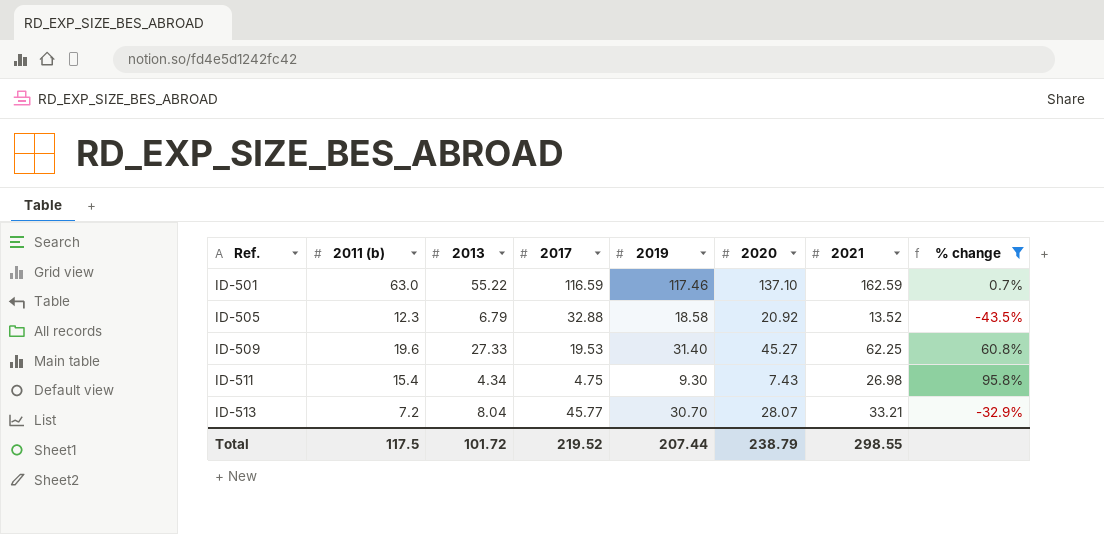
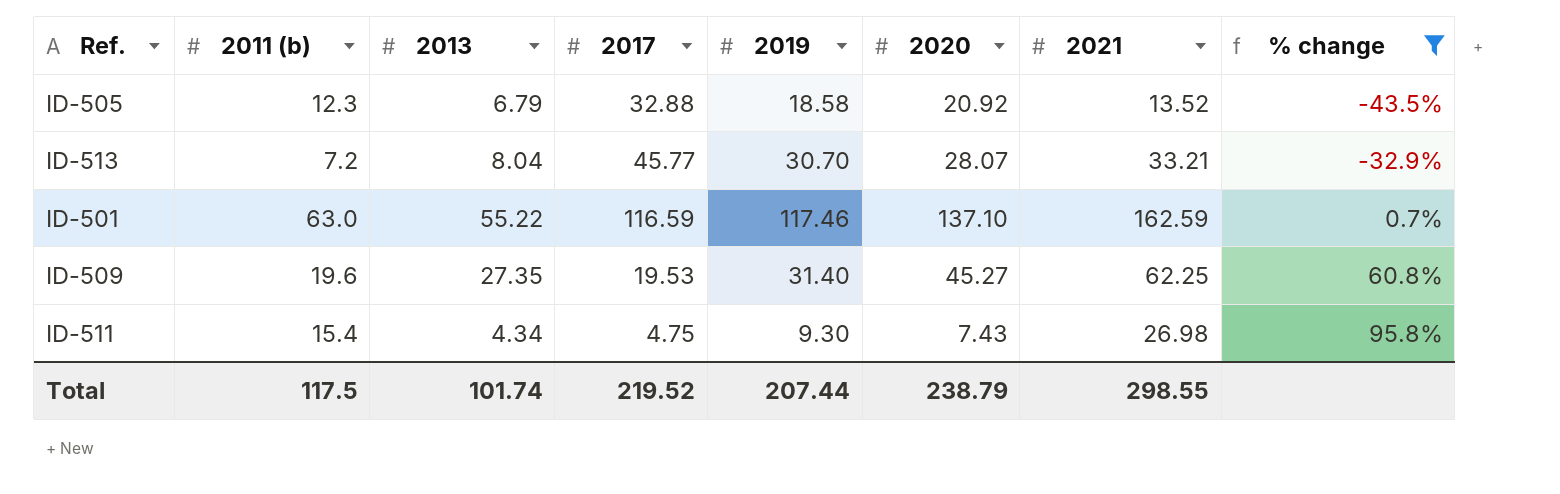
row order: Ref. ascending -> % change ascending
ID-509 | 2013: 27.33 -> 27.35
Total | 2013: 101.72 -> 101.74

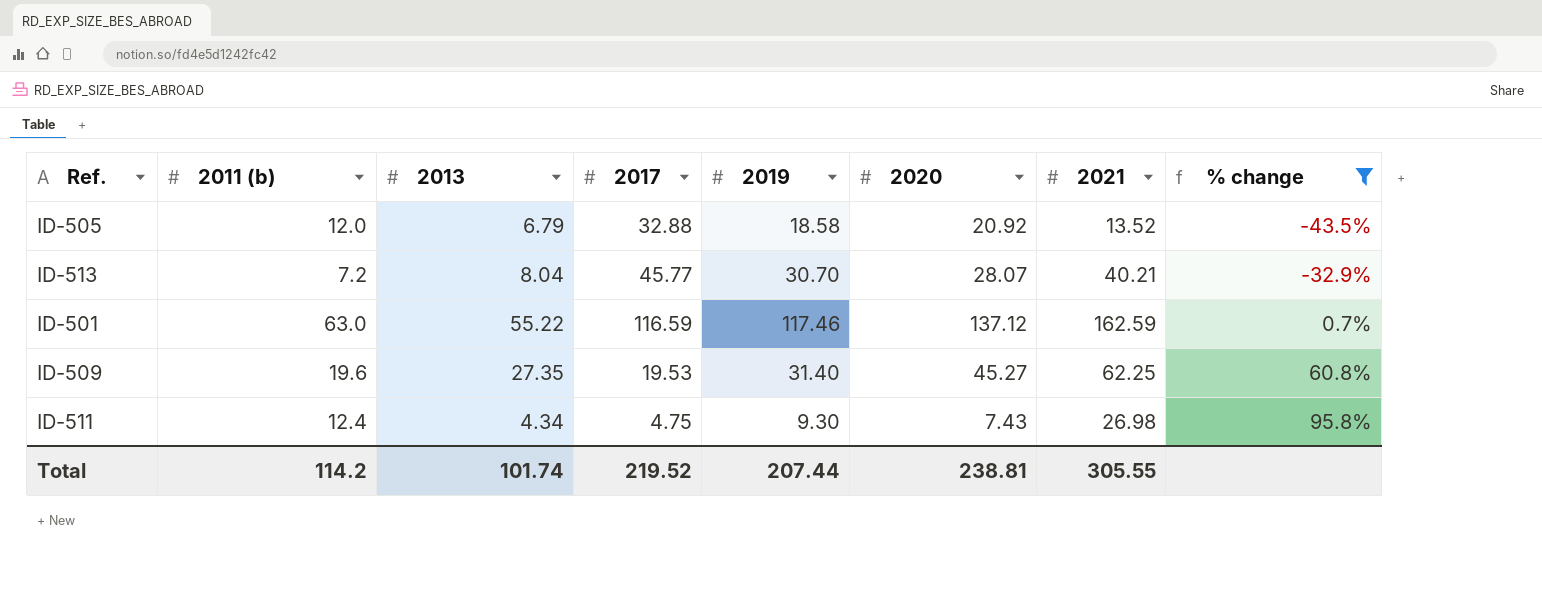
ID-505 | 2011 (b): 12.3 -> 12.0
ID-513 | 2021: 33.21 -> 40.21
ID-501 | 2020: 137.10 -> 137.12
ID-511 | 2011 (b): 15.4 -> 12.4
Total | 2011 (b): 117.5 -> 114.2
Total | 2020: 238.79 -> 238.81
Total | 2021: 298.55 -> 305.55

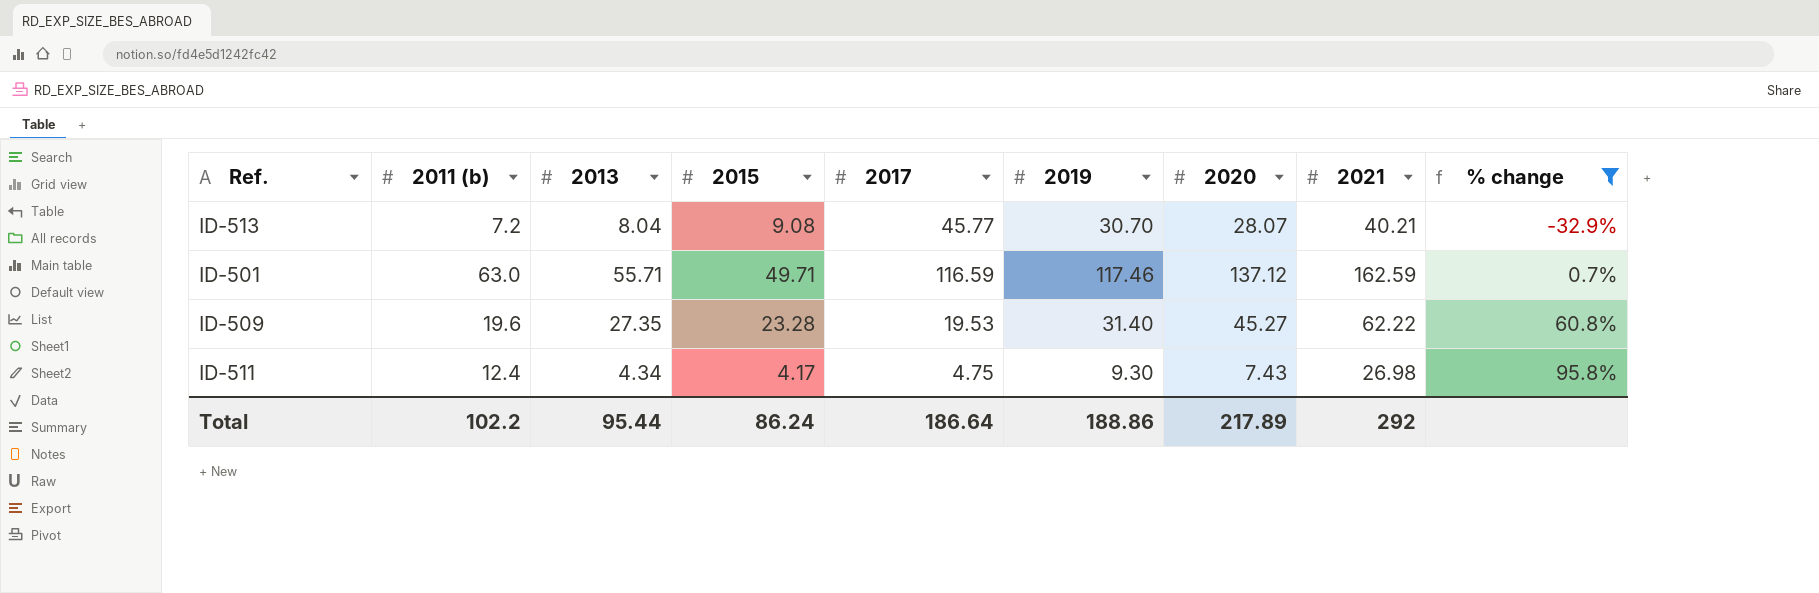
column 2015 | position: none -> 4
row ID-505: 12.0 | 6.79 | 32.88 | 18.58 | 20.92 | 13.52 | -43.5% -> none
ID-501 | 2013: 55.22 -> 55.71
ID-509 | 2021: 62.25 -> 62.22
Total | 2011 (b): 114.2 -> 102.2
Total | 2013: 101.74 -> 95.44
Total | 2017: 219.52 -> 186.64
Total | 2019: 207.44 -> 188.86
Total | 2020: 238.81 -> 217.89
Total | 2021: 305.55 -> 292

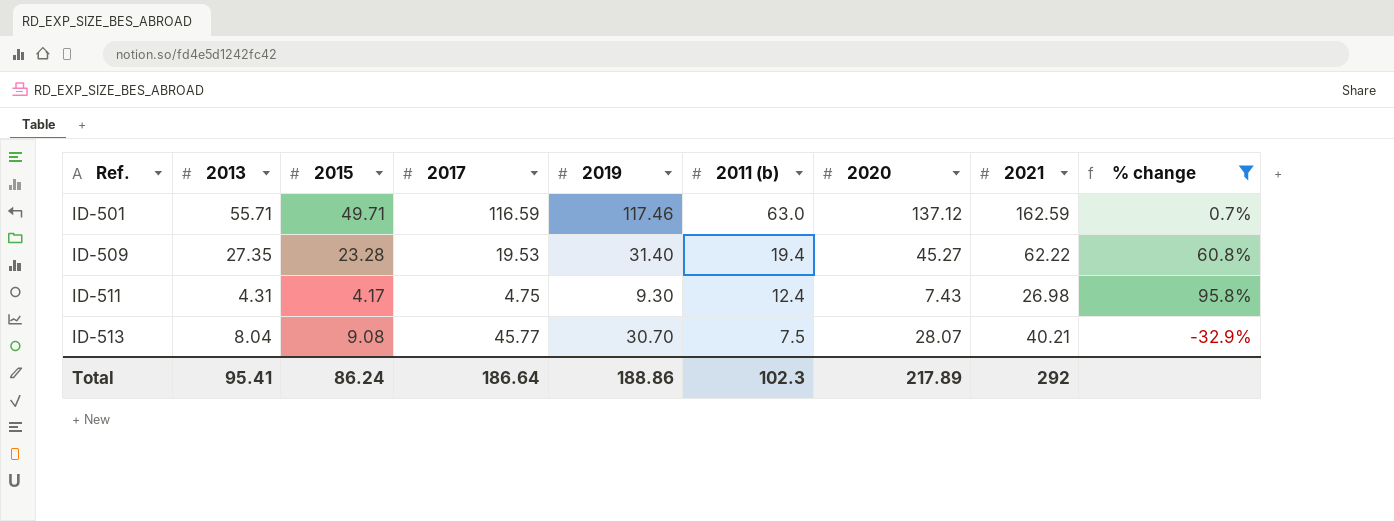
row order: % change ascending -> Ref. ascending
column 2011 (b) | position: 2 -> 6
ID-509 | 2011 (b): 19.6 -> 19.4
ID-511 | 2013: 4.34 -> 4.31
ID-513 | 2011 (b): 7.2 -> 7.5
Total | 2013: 95.44 -> 95.41
Total | 2011 (b): 102.2 -> 102.3

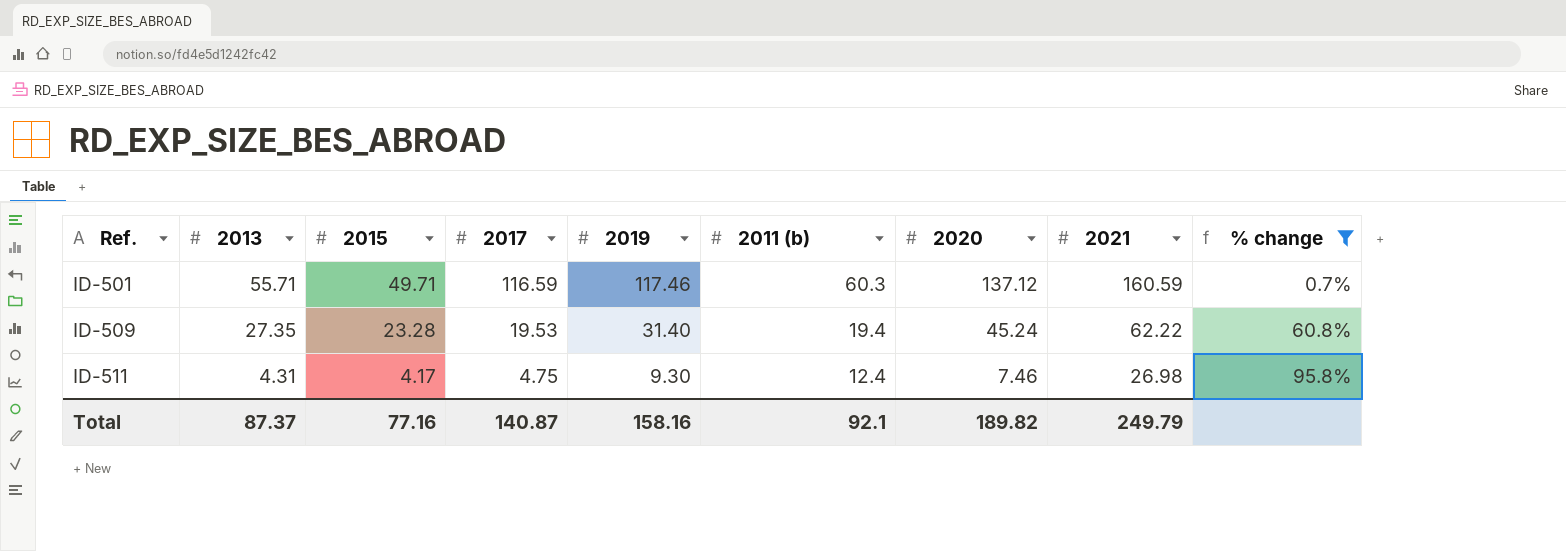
row ID-513: 8.04 | 9.08 | 45.77 | 30.70 | 7.5 | 28.07 | 40.21 | -32.9% -> none
ID-501 | 2011 (b): 63.0 -> 60.3
ID-501 | 2021: 162.59 -> 160.59
ID-509 | 2020: 45.27 -> 45.24
ID-511 | 2020: 7.43 -> 7.46
Total | 2013: 95.41 -> 87.37
Total | 2015: 86.24 -> 77.16
Total | 2017: 186.64 -> 140.87
Total | 2019: 188.86 -> 158.16
Total | 2011 (b): 102.3 -> 92.1
Total | 2020: 217.89 -> 189.82
Total | 2021: 292 -> 249.79

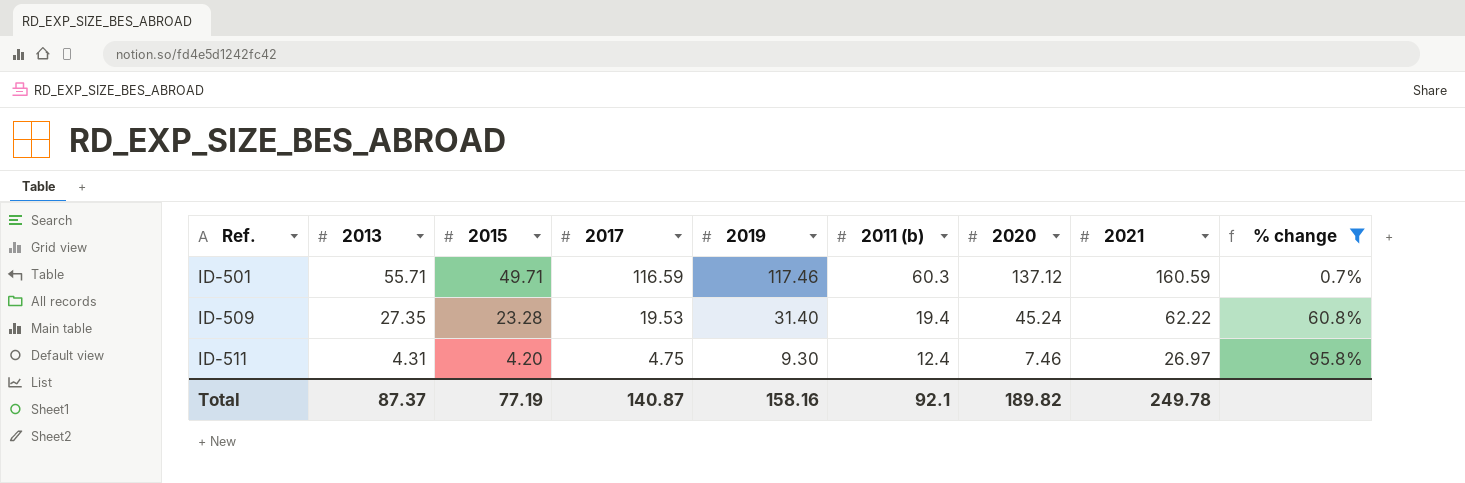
ID-511 | 2015: 4.17 -> 4.20
ID-511 | 2021: 26.98 -> 26.97
Total | 2015: 77.16 -> 77.19
Total | 2021: 249.79 -> 249.78

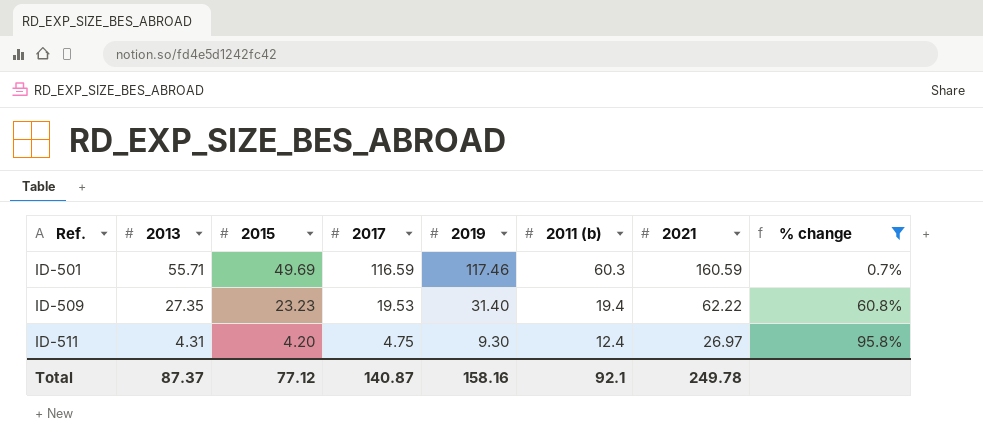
column 2020 | position: 7 -> none
ID-501 | 2015: 49.71 -> 49.69
ID-509 | 2015: 23.28 -> 23.23
Total | 2015: 77.19 -> 77.12

